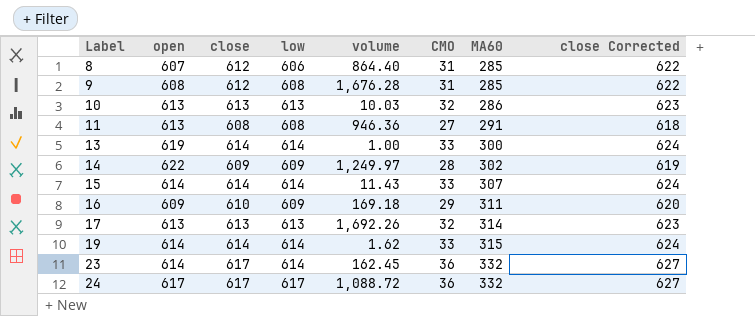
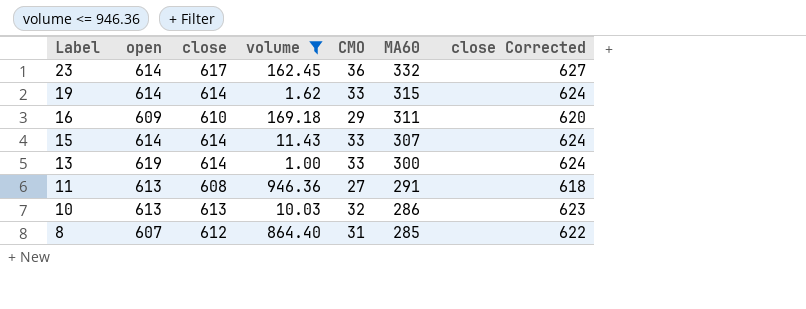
filter: none -> volume <= 946.36
row order: Label ascending -> Label descending
column low | position: 4 -> none

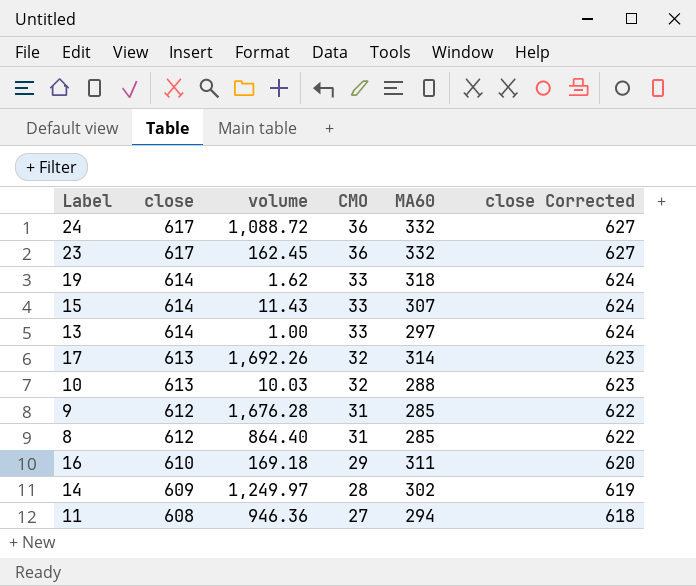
filter: volume <= 946.36 -> none
row order: Label descending -> close descending
column open | position: 2 -> none
19 | MA60: 315 -> 318
13 | MA60: 300 -> 297
10 | MA60: 286 -> 288
11 | MA60: 291 -> 294

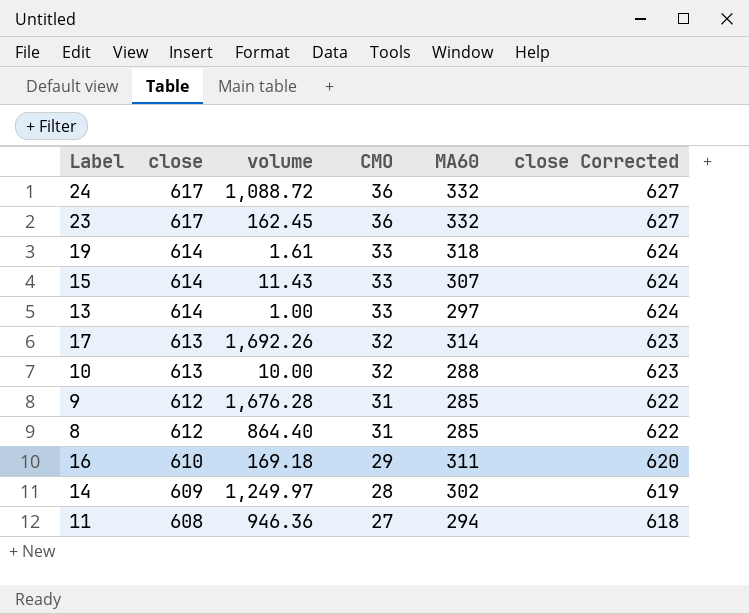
19 | volume: 1.62 -> 1.61
10 | volume: 10.03 -> 10.00

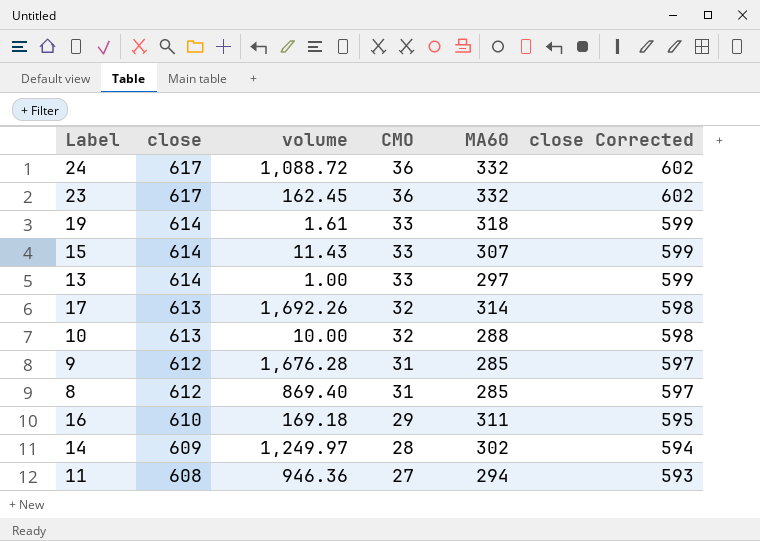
column close Corrected | formula: [close] + 10 -> [close] - 15
8 | volume: 864.40 -> 869.40

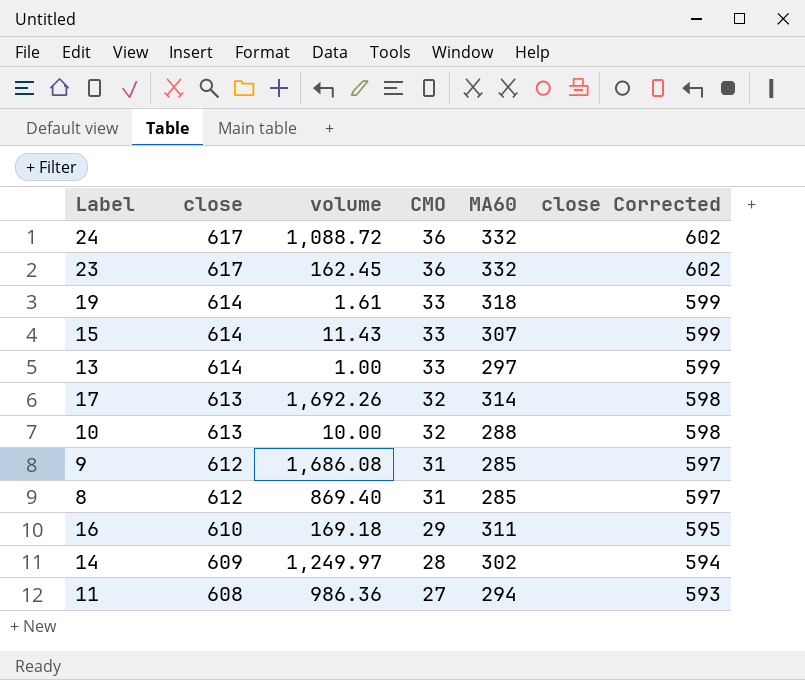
9 | volume: 1,676.28 -> 1,686.08
11 | volume: 946.36 -> 986.36

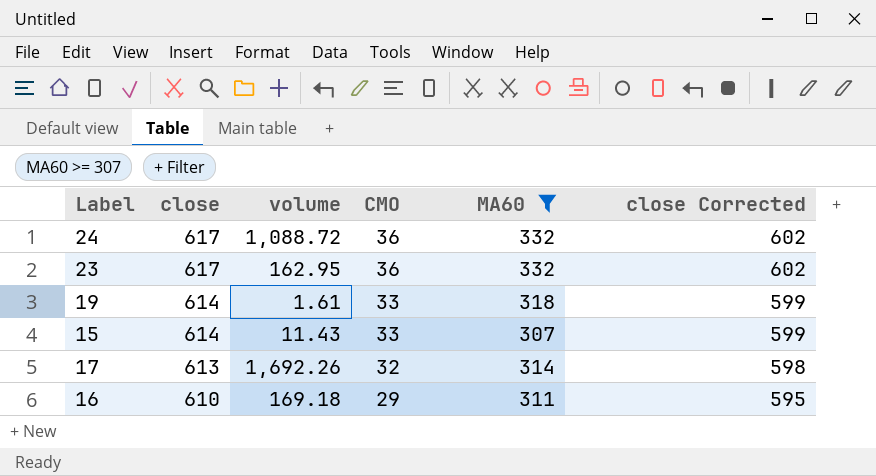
filter: none -> MA60 >= 307
23 | volume: 162.45 -> 162.95

